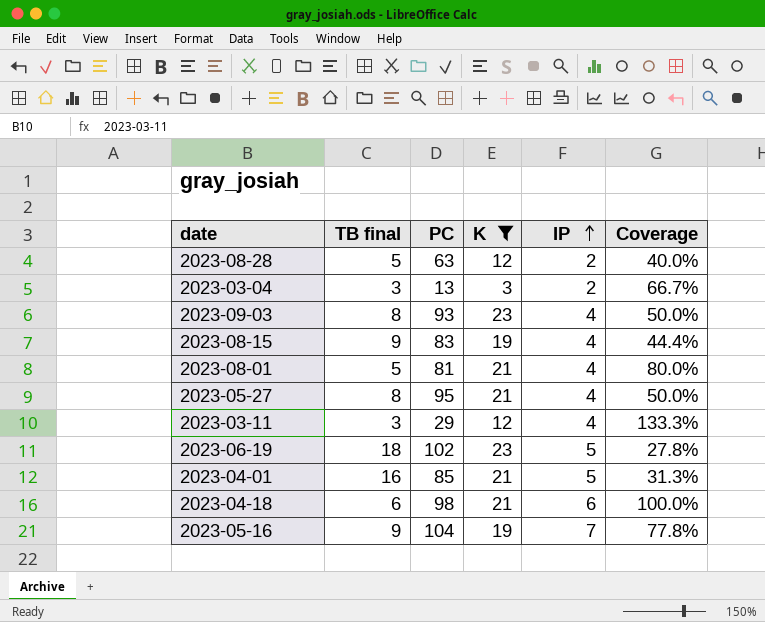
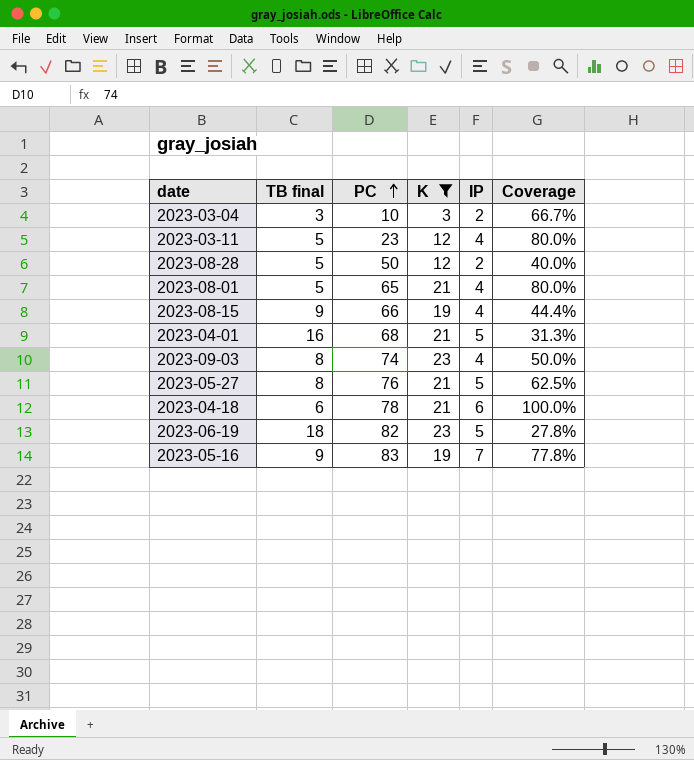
row order: IP ascending -> PC ascending
2023-03-04 | PC: 13 -> 10
2023-03-11 | TB final: 3 -> 5
2023-03-11 | PC: 29 -> 23
2023-03-11 | Coverage: 133.3% -> 80.0%
2023-08-28 | PC: 63 -> 50
2023-08-01 | PC: 81 -> 65
2023-08-15 | PC: 83 -> 66
2023-04-01 | PC: 85 -> 68
2023-09-03 | PC: 93 -> 74
2023-05-27 | PC: 95 -> 76
2023-05-27 | IP: 4 -> 5
2023-05-27 | Coverage: 50.0% -> 62.5%
2023-04-18 | PC: 98 -> 78
2023-06-19 | PC: 102 -> 82
2023-05-16 | PC: 104 -> 83

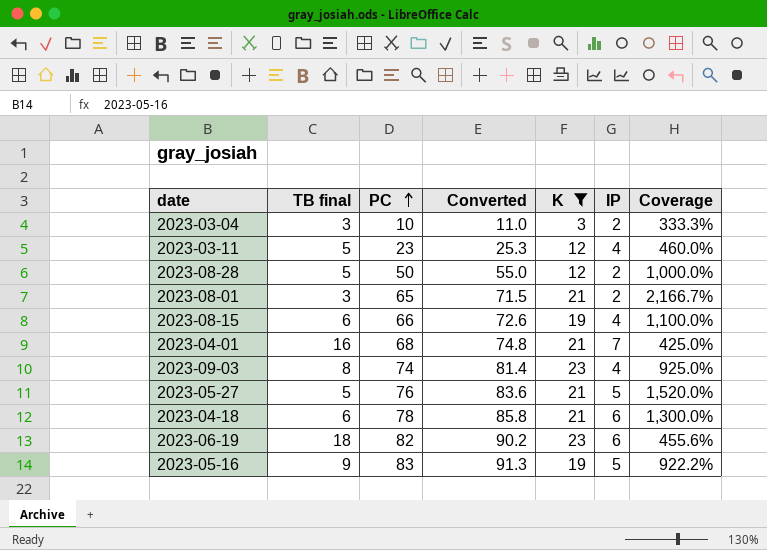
column Converted | formula: none -> [PC] * 1.1
column Coverage | formula: [IP] / [TB final] -> [PC] / [TB final]
2023-08-01 | TB final: 5 -> 3
2023-08-01 | IP: 4 -> 2
2023-08-15 | TB final: 9 -> 6
2023-04-01 | IP: 5 -> 7
2023-05-27 | TB final: 8 -> 5
2023-06-19 | IP: 5 -> 6
2023-05-16 | IP: 7 -> 5

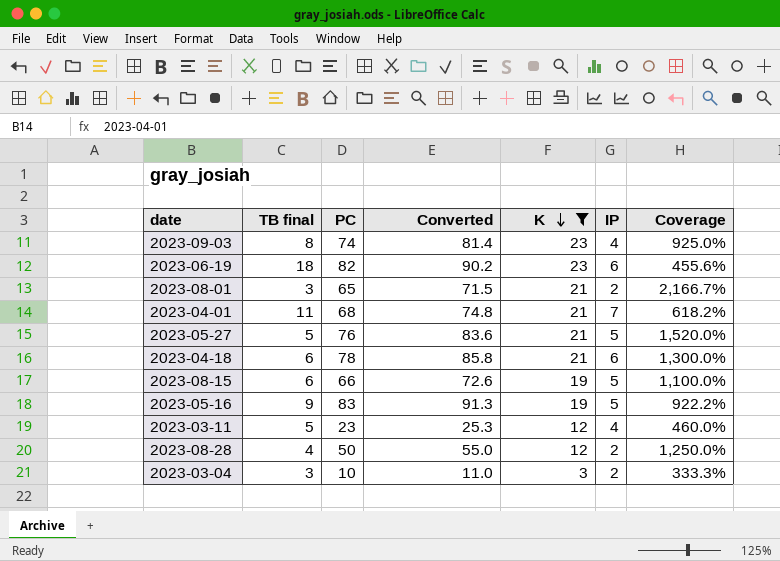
row order: PC ascending -> K descending
2023-04-01 | TB final: 16 -> 11
2023-04-01 | Coverage: 425.0% -> 618.2%
2023-08-15 | IP: 4 -> 5
2023-08-28 | TB final: 5 -> 4
2023-08-28 | Coverage: 1,000.0% -> 1,250.0%

